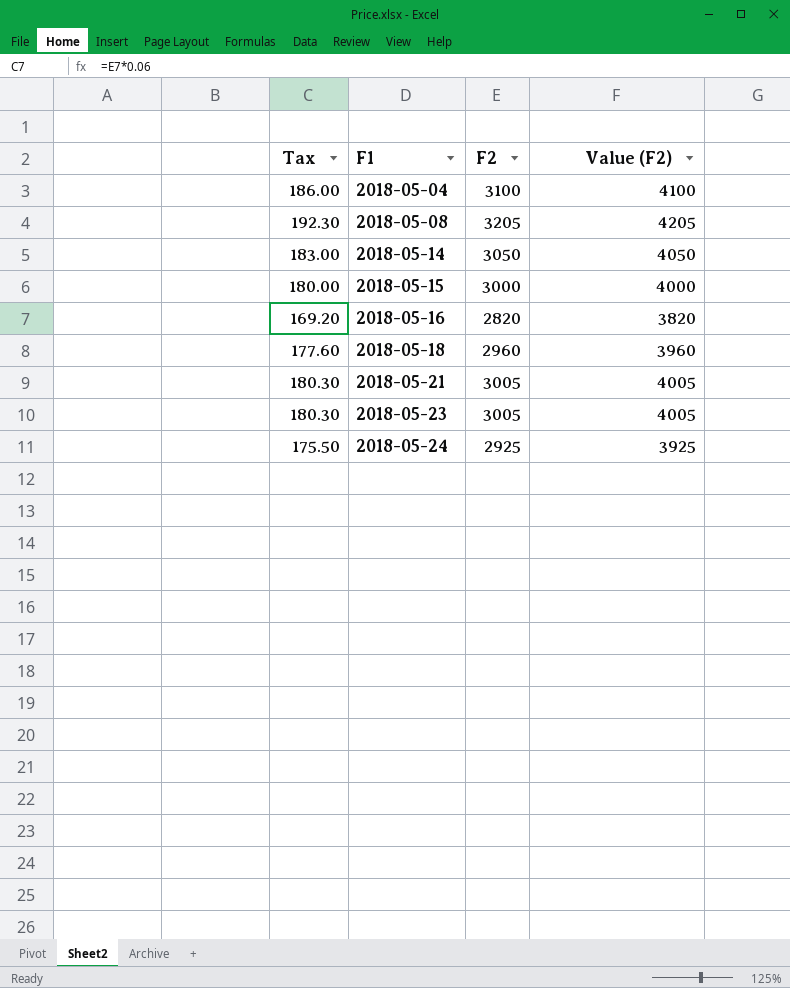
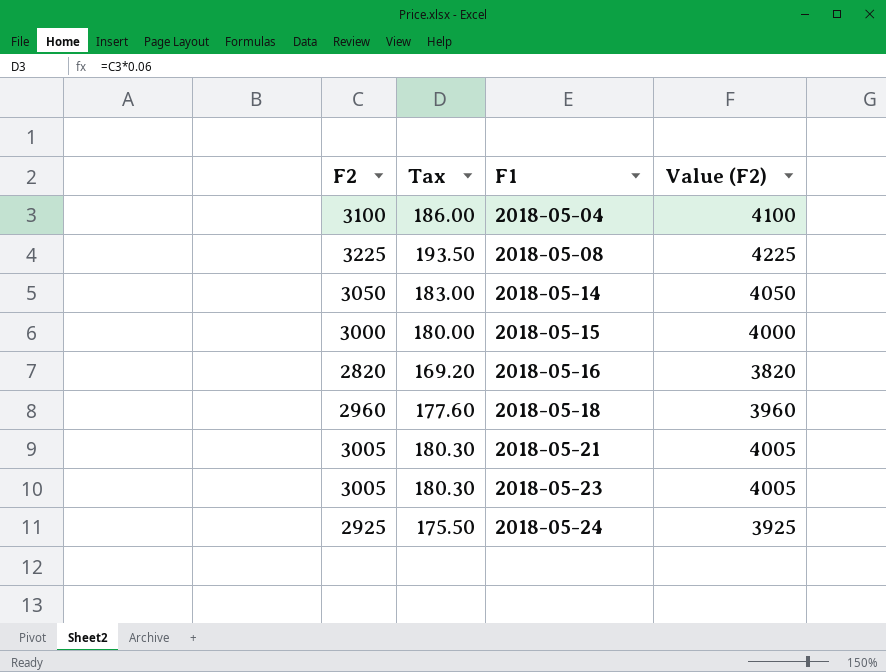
column F2 | position: 3 -> 1
2018-05-08 | F2: 3205 -> 3225
2018-05-08 | Tax: 192.30 -> 193.50
2018-05-08 | Value (F2): 4205 -> 4225

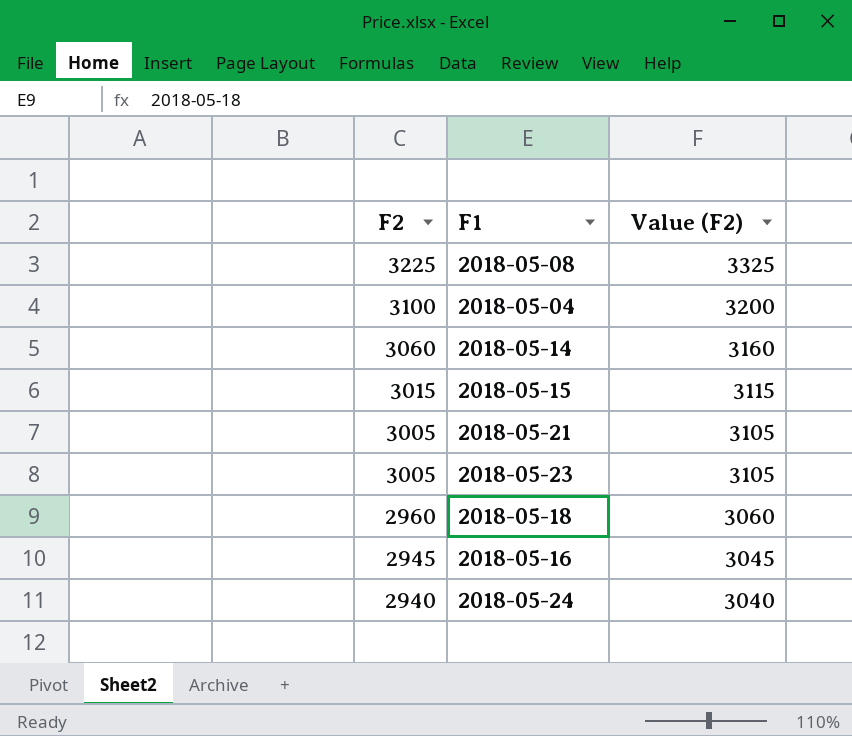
row order: F1 ascending -> F2 descending
column Tax | formula: [F2] * 0.06 -> none
column Value (F2) | formula: [F2] + 1000 -> [F2] + 100
2018-05-14 | F2: 3050 -> 3060
2018-05-15 | F2: 3000 -> 3015
2018-05-16 | F2: 2820 -> 2945
2018-05-24 | F2: 2925 -> 2940

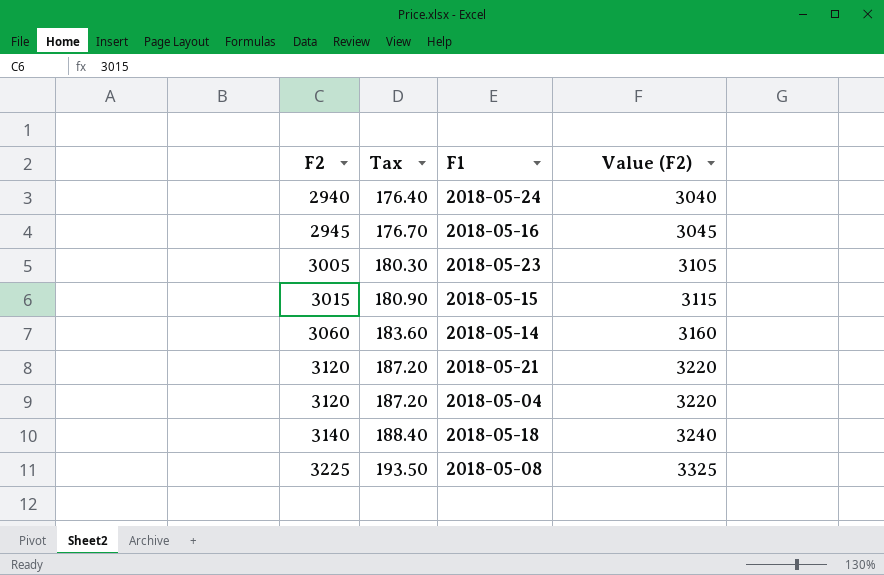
row order: F2 descending -> F2 ascending
column Tax | formula: none -> [F2] * 0.06
2018-05-21 | F2: 3005 -> 3120
2018-05-21 | Value (F2): 3105 -> 3220
2018-05-04 | F2: 3100 -> 3120
2018-05-04 | Value (F2): 3200 -> 3220
2018-05-18 | F2: 2960 -> 3140
2018-05-18 | Value (F2): 3060 -> 3240

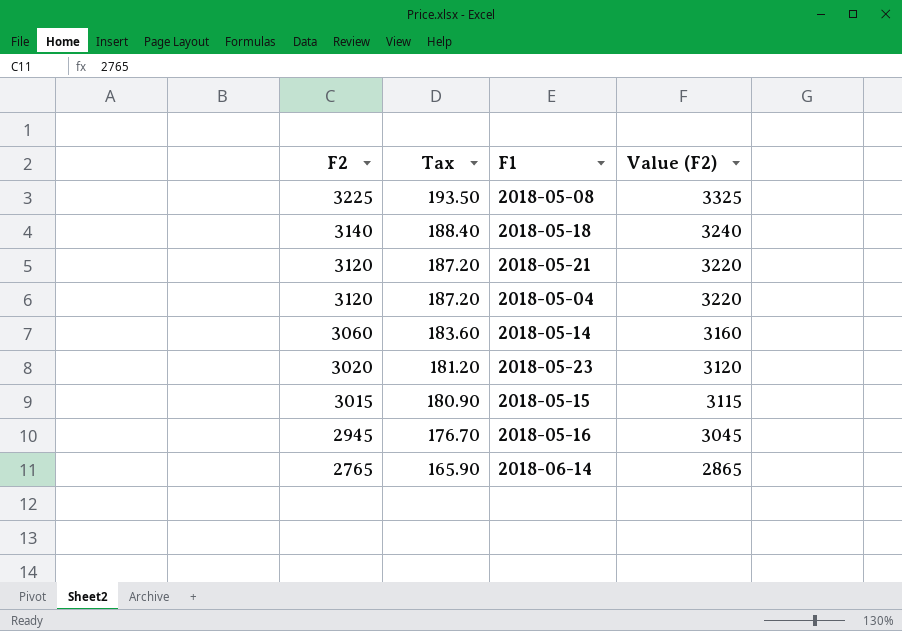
row order: F2 ascending -> F2 descending
row 2018-05-24: 2940 | 176.40 | 3040 -> none
2018-05-23 | F2: 3005 -> 3020
2018-05-23 | Tax: 180.30 -> 181.20
2018-05-23 | Value (F2): 3105 -> 3120
row 2018-06-14: none -> 2765 | 165.90 | 2865

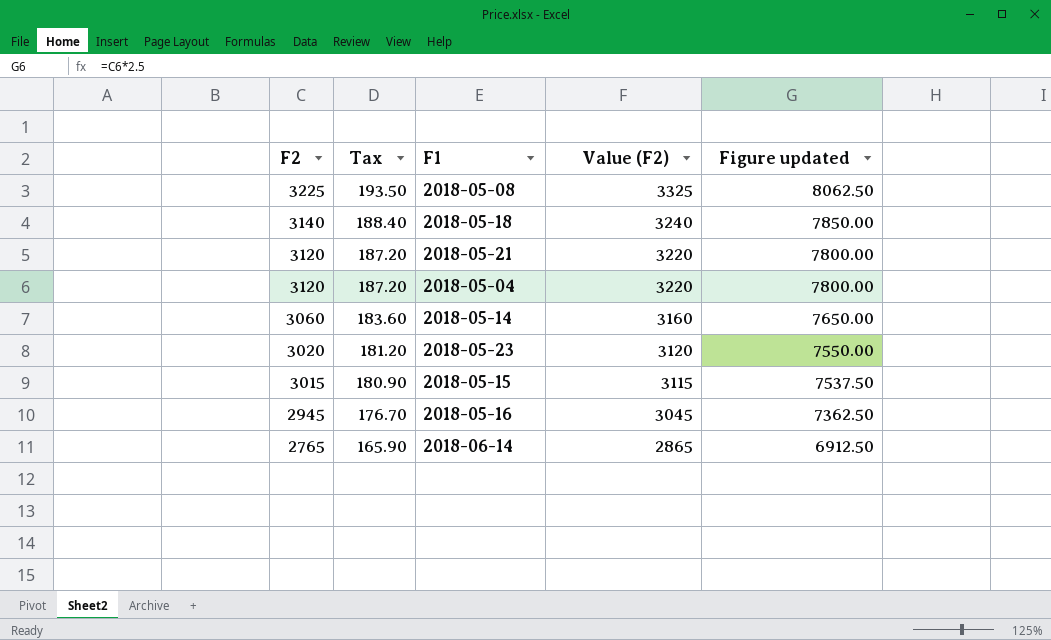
column Figure updated | formula: none -> [F2] * 2.5

